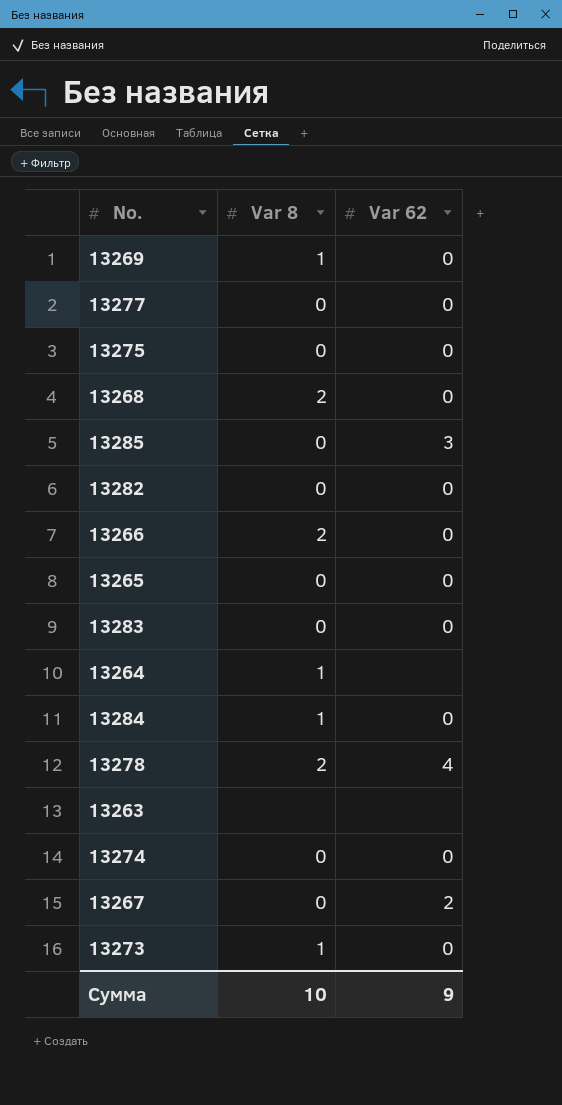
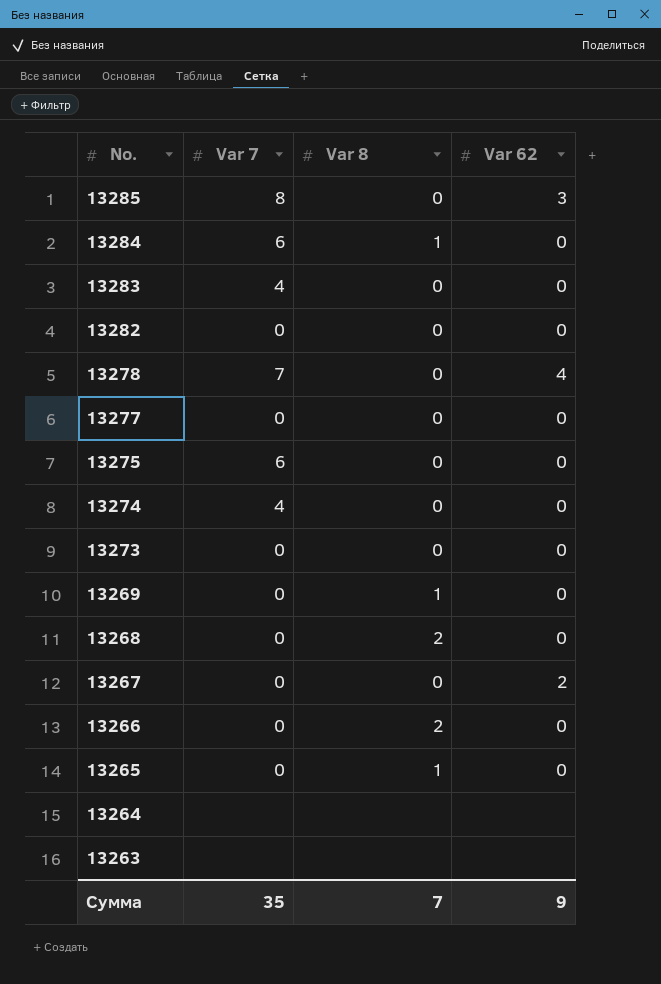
row order: none -> No. descending
column Var 7 | position: none -> 2
13278 | Var 8: 2 -> 0
13273 | Var 8: 1 -> 0
13265 | Var 8: 0 -> 1
13264 | Var 8: 1 -> none
Сумма | Var 8: 10 -> 7

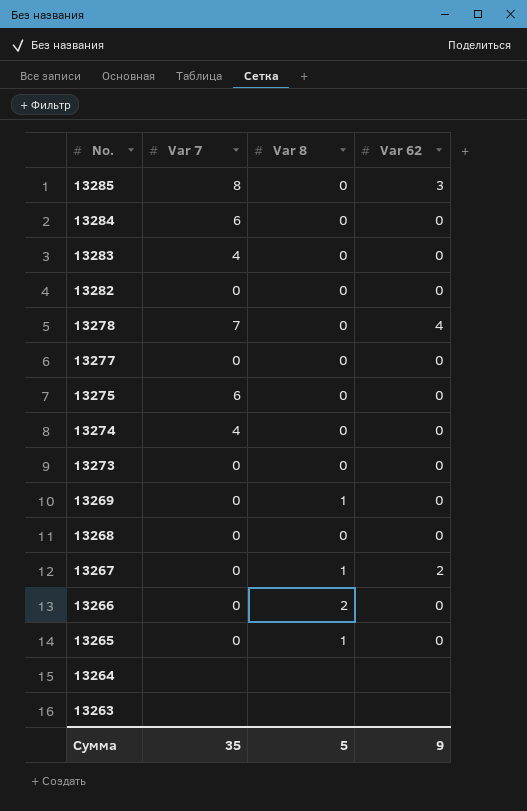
13284 | Var 8: 1 -> 0
13268 | Var 8: 2 -> 0
13267 | Var 8: 0 -> 1
Сумма | Var 8: 7 -> 5

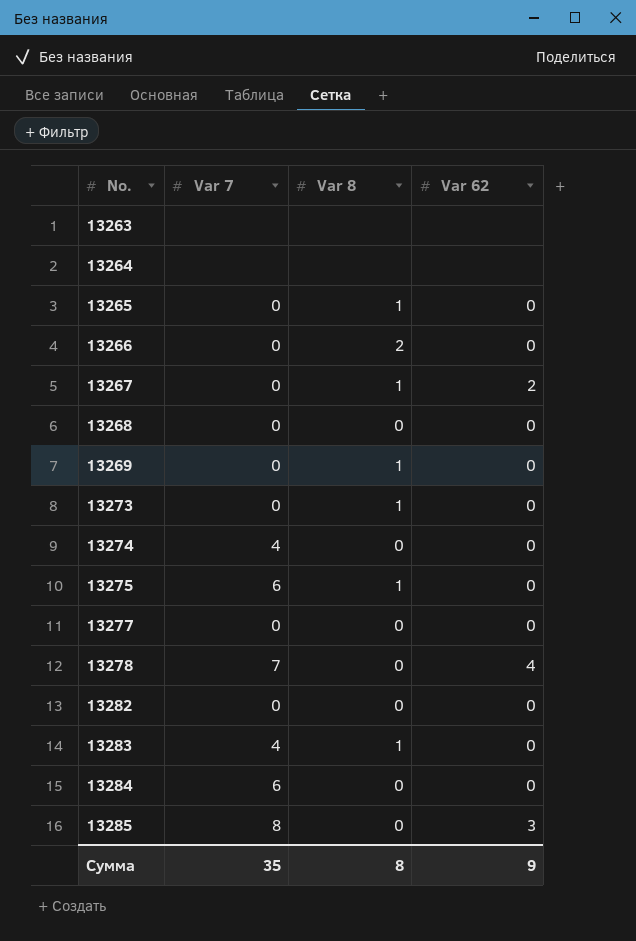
row order: No. descending -> No. ascending
13273 | Var 8: 0 -> 1
13275 | Var 8: 0 -> 1
13283 | Var 8: 0 -> 1
Сумма | Var 8: 5 -> 8

